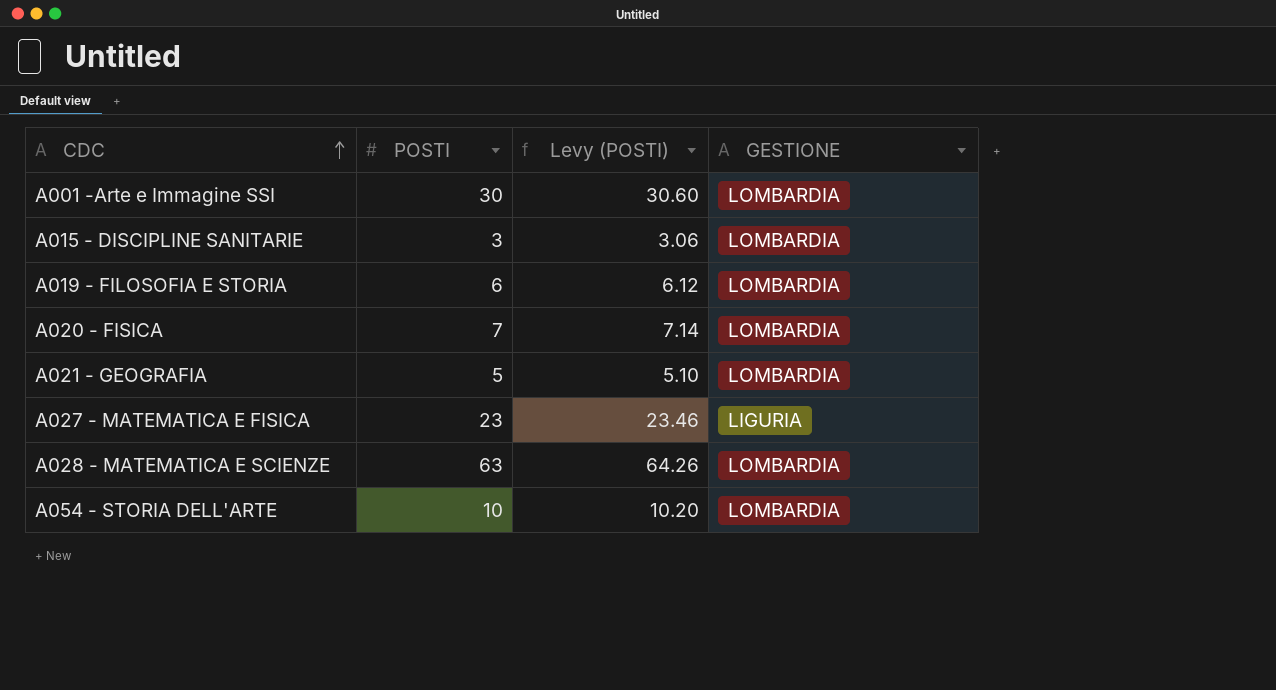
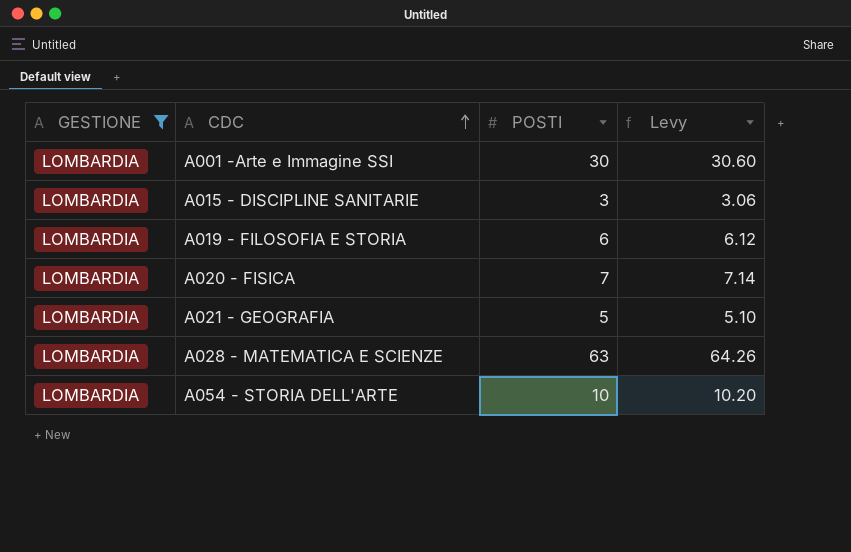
filter: none -> GESTIONE = LOMBARDIA
column GESTIONE | position: 4 -> 1
column name: Levy (POSTI) -> Levy

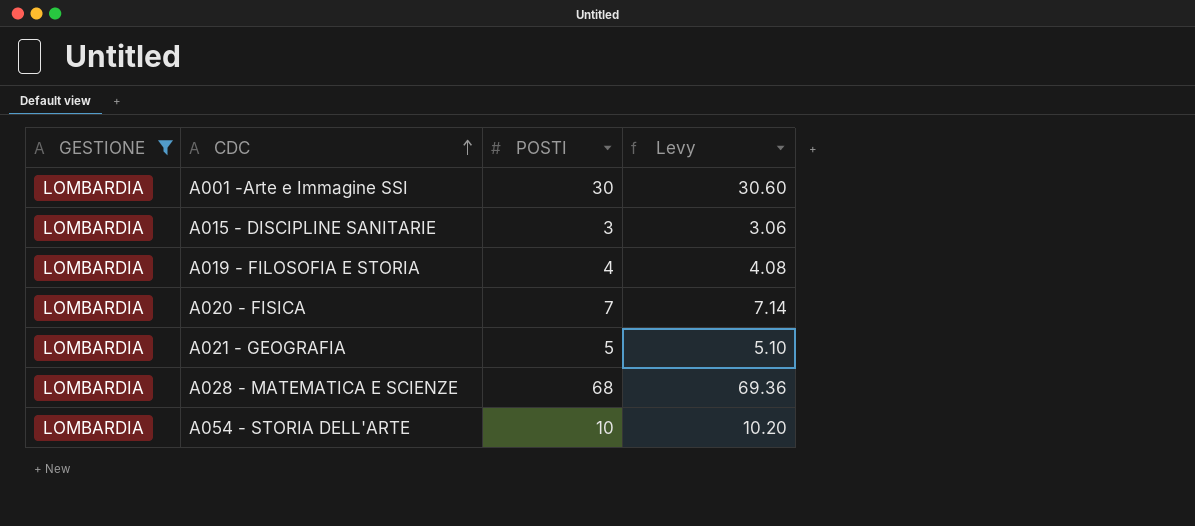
A019 - FILOSOFIA E STORIA | POSTI: 6 -> 4
A019 - FILOSOFIA E STORIA | Levy: 6.12 -> 4.08
A028 - MATEMATICA E SCIENZE | POSTI: 63 -> 68
A028 - MATEMATICA E SCIENZE | Levy: 64.26 -> 69.36

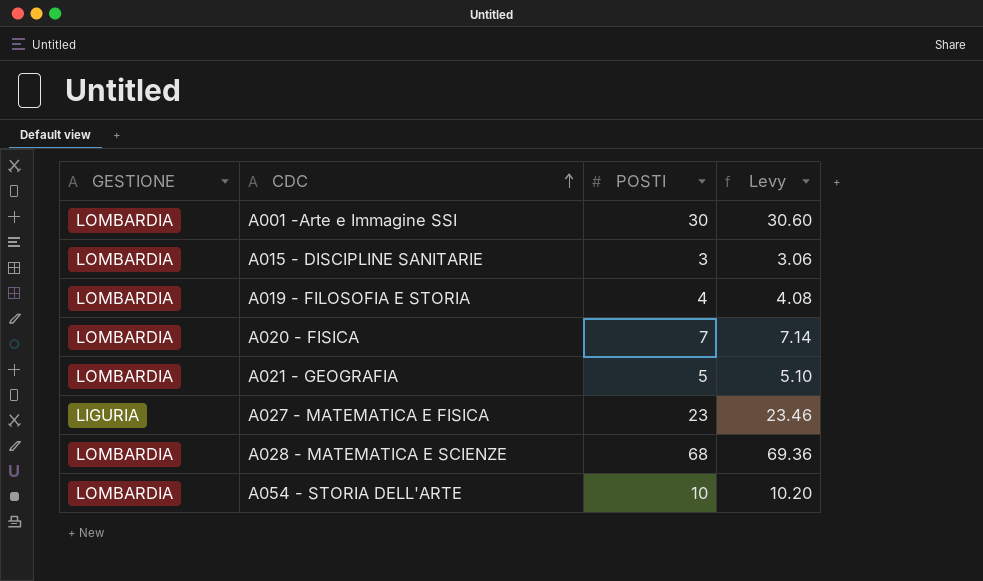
filter: GESTIONE = LOMBARDIA -> none

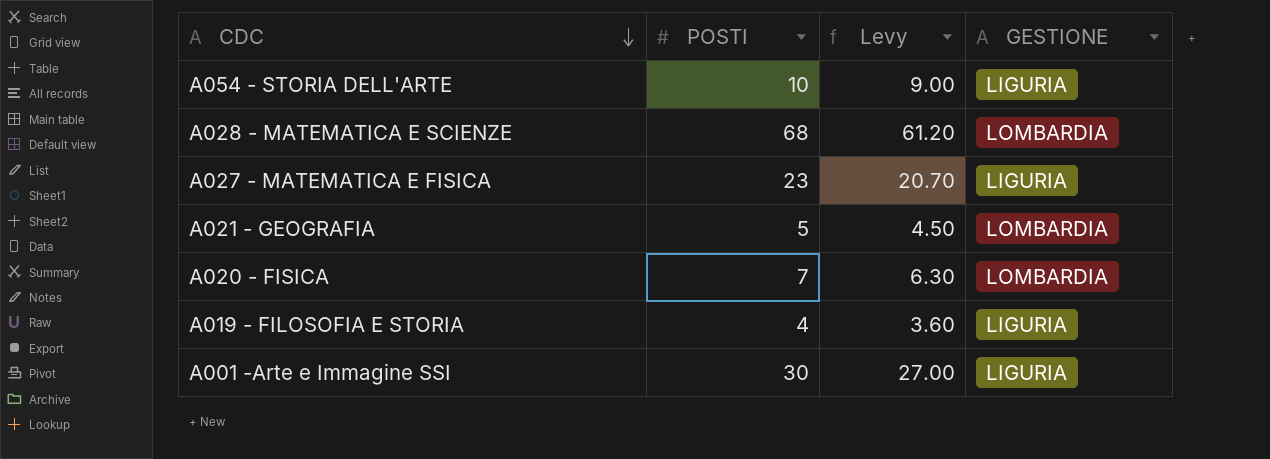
row order: CDC ascending -> CDC descending
column Levy | formula: [POSTI] * 1.02 -> [POSTI] * 0.9
column GESTIONE | position: 1 -> 4
row A015 - DISCIPLINE SANITARIE: LOMBARDIA | 3 | 3.06 -> none
A054 - STORIA DELL'ARTE | GESTIONE: LOMBARDIA -> LIGURIA
A019 - FILOSOFIA E STORIA | GESTIONE: LOMBARDIA -> LIGURIA
A001 -Arte e Immagine SSI | GESTIONE: LOMBARDIA -> LIGURIA

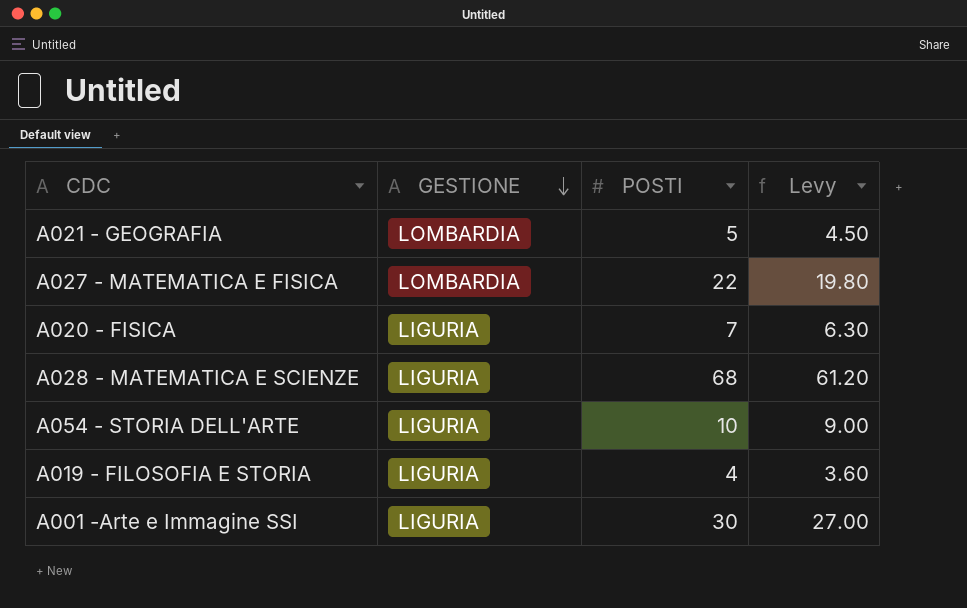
row order: CDC descending -> GESTIONE descending
column GESTIONE | position: 4 -> 2
A027 - MATEMATICA E FISICA | GESTIONE: LIGURIA -> LOMBARDIA
A027 - MATEMATICA E FISICA | POSTI: 23 -> 22
A027 - MATEMATICA E FISICA | Levy: 20.70 -> 19.80
A020 - FISICA | GESTIONE: LOMBARDIA -> LIGURIA
A028 - MATEMATICA E SCIENZE | GESTIONE: LOMBARDIA -> LIGURIA

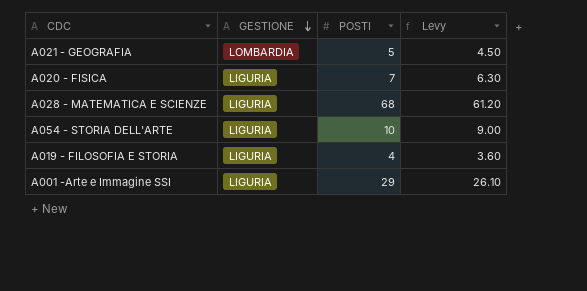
row A027 - MATEMATICA E FISICA: LOMBARDIA | 22 | 19.80 -> none
A001 -Arte e Immagine SSI | POSTI: 30 -> 29
A001 -Arte e Immagine SSI | Levy: 27.00 -> 26.10

